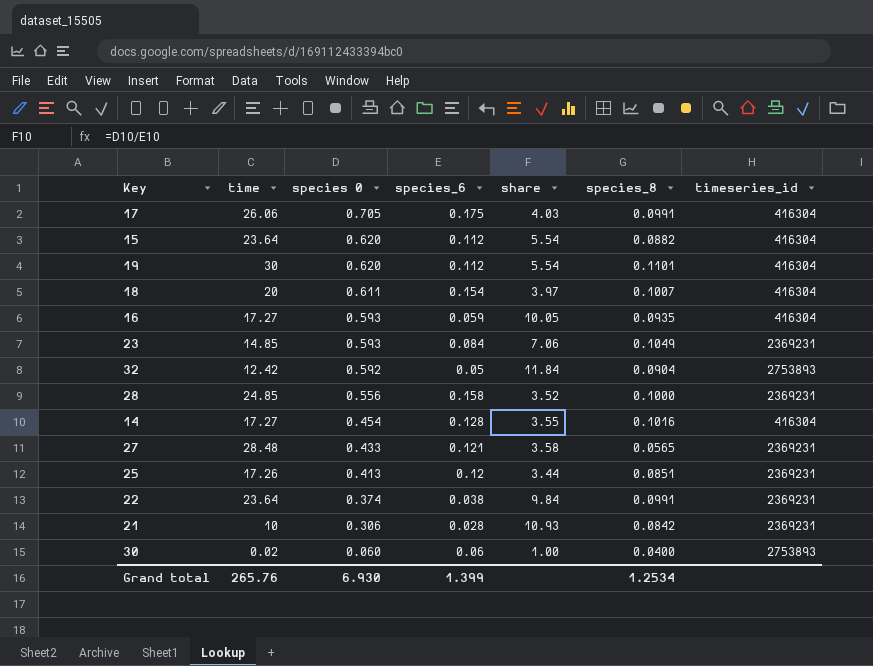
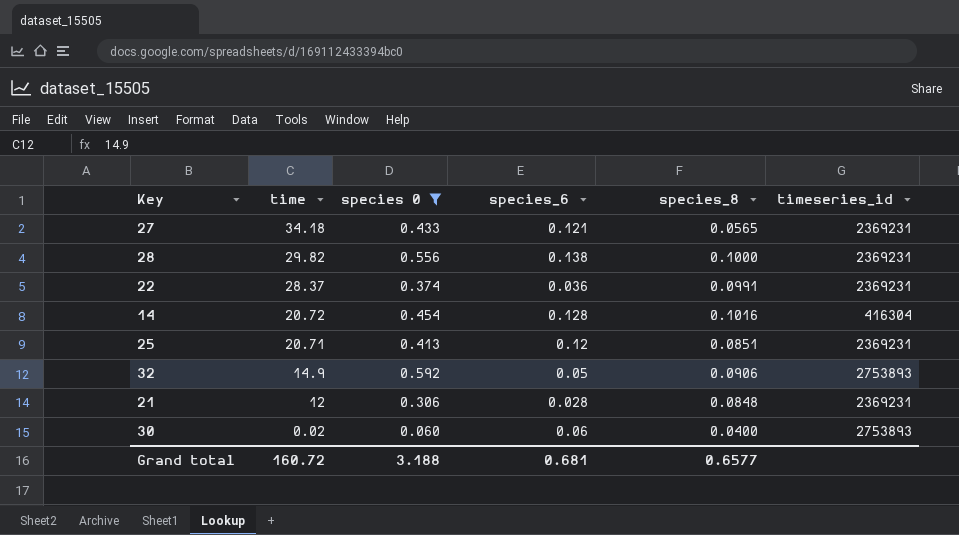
filter: none -> species 0 <= 0.592
row order: species 0 descending -> time descending
column share | formula: [species 0] / [species_6] -> none
27 | time: 28.48 -> 34.18
28 | time: 24.85 -> 29.82
28 | species_6: 0.158 -> 0.138
22 | time: 23.64 -> 28.37
22 | species_6: 0.038 -> 0.036
14 | time: 17.27 -> 20.72
25 | time: 17.26 -> 20.71
32 | time: 12.42 -> 14.9
32 | species_8: 0.0904 -> 0.0906
21 | time: 10 -> 12
21 | species_8: 0.0842 -> 0.0848
Grand total | time: 265.76 -> 160.72
Grand total | species 0: 6.930 -> 3.188
Grand total | species_6: 1.399 -> 0.681
Grand total | species_8: 1.2534 -> 0.6577

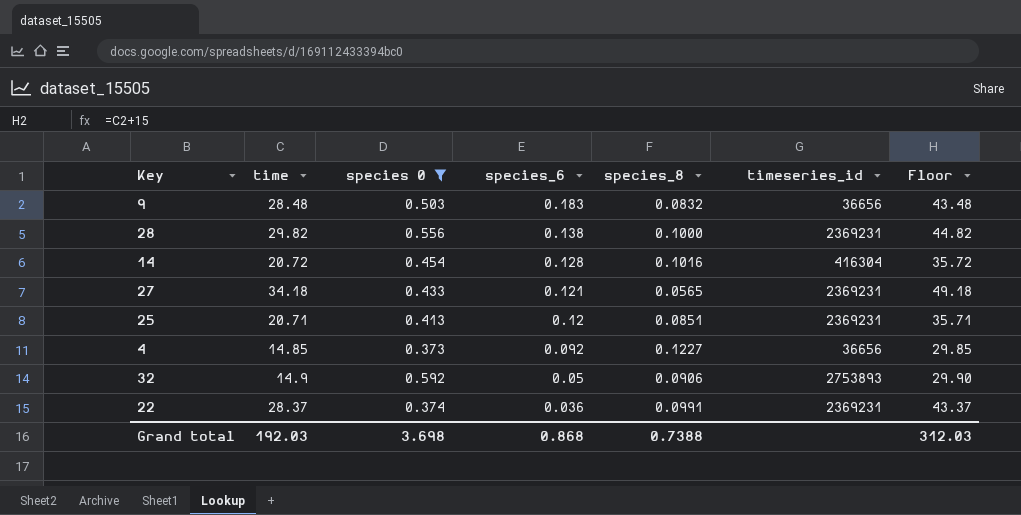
row order: time descending -> species_6 descending
column Floor | formula: none -> [time] + 15
row 21: 12 | 0.306 | 0.028 | 0.0848 | 2369231 -> none
row 30: 0.02 | 0.060 | 0.06 | 0.0400 | 2753893 -> none
row 9: none -> 28.48 | 0.503 | 0.183 | 0.0832 | 36656 | 43.48
row 4: none -> 14.85 | 0.373 | 0.092 | 0.1227 | 36656 | 29.85
Grand total | time: 160.72 -> 192.03
Grand total | species 0: 3.188 -> 3.698
Grand total | species_6: 0.681 -> 0.868
Grand total | species_8: 0.6577 -> 0.7388

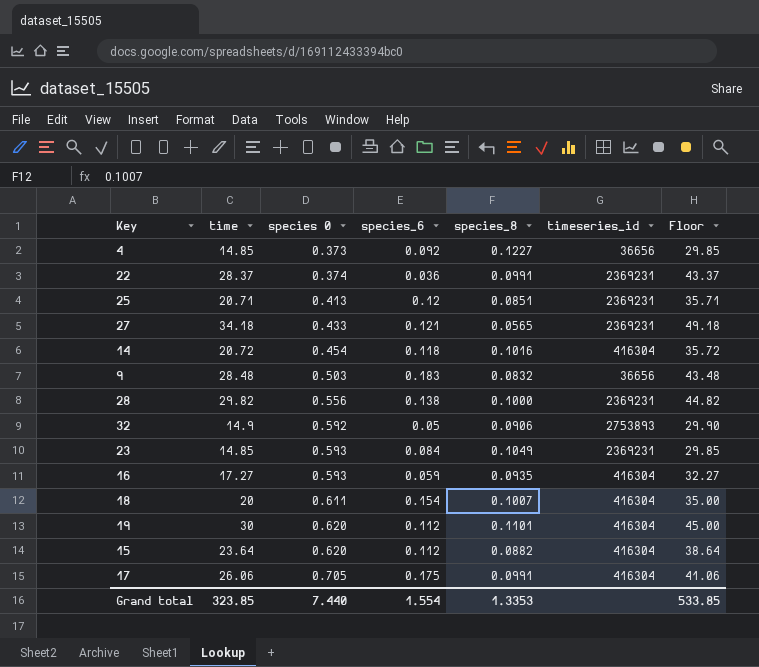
filter: species 0 <= 0.592 -> none
row order: species_6 descending -> species 0 ascending
14 | species_6: 0.128 -> 0.118
Grand total | time: 192.03 -> 323.85
Grand total | species 0: 3.698 -> 7.440
Grand total | species_6: 0.868 -> 1.554
Grand total | species_8: 0.7388 -> 1.3353
Grand total | Floor: 312.03 -> 533.85

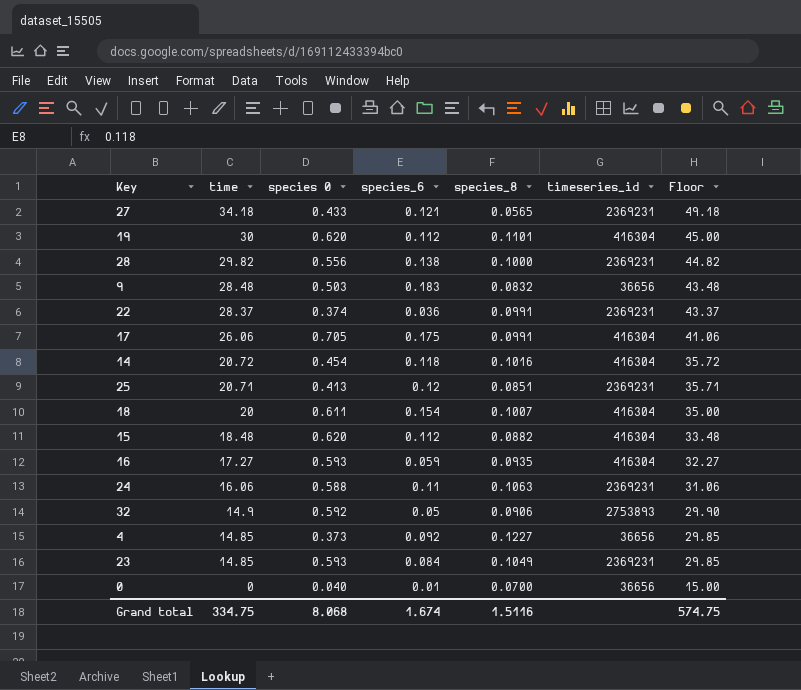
row order: species 0 ascending -> time descending
15 | time: 23.64 -> 18.48
15 | Floor: 38.64 -> 33.48
row 24: none -> 16.06 | 0.588 | 0.11 | 0.1063 | 2369231 | 31.06
row 0: none -> 0 | 0.040 | 0.01 | 0.0700 | 36656 | 15.00
Grand total | time: 323.85 -> 334.75
Grand total | species 0: 7.440 -> 8.068
Grand total | species_6: 1.554 -> 1.674
Grand total | species_8: 1.3353 -> 1.5116
Grand total | Floor: 533.85 -> 574.75

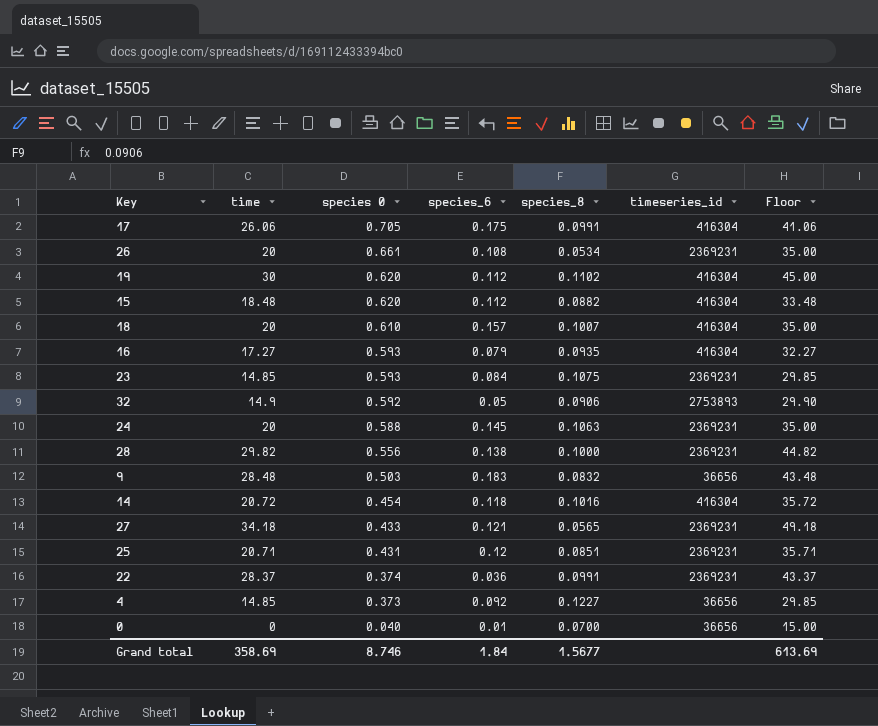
row order: time descending -> species 0 descending
row 26: none -> 20 | 0.661 | 0.108 | 0.0534 | 2369231 | 35.00
19 | species_8: 0.1101 -> 0.1102
18 | species 0: 0.611 -> 0.610
18 | species_6: 0.154 -> 0.157
16 | species_6: 0.059 -> 0.079
23 | species_8: 0.1049 -> 0.1075
24 | time: 16.06 -> 20
24 | species_6: 0.11 -> 0.145
24 | Floor: 31.06 -> 35.00
25 | species 0: 0.413 -> 0.431
Grand total | time: 334.75 -> 358.69
Grand total | species 0: 8.068 -> 8.746
Grand total | species_6: 1.674 -> 1.84
Grand total | species_8: 1.5116 -> 1.5677
Grand total | Floor: 574.75 -> 613.69

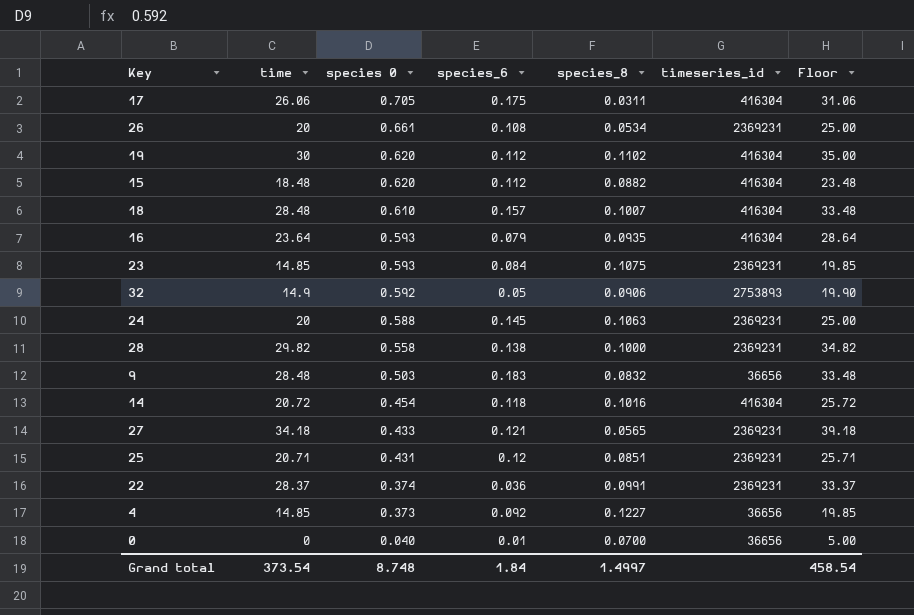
column Floor | formula: [time] + 15 -> [time] + 5
17 | species_8: 0.0991 -> 0.0311
18 | time: 20 -> 28.48
16 | time: 17.27 -> 23.64
28 | species 0: 0.556 -> 0.558
Grand total | time: 358.69 -> 373.54
Grand total | species 0: 8.746 -> 8.748
Grand total | species_8: 1.5677 -> 1.4997
Grand total | Floor: 613.69 -> 458.54

